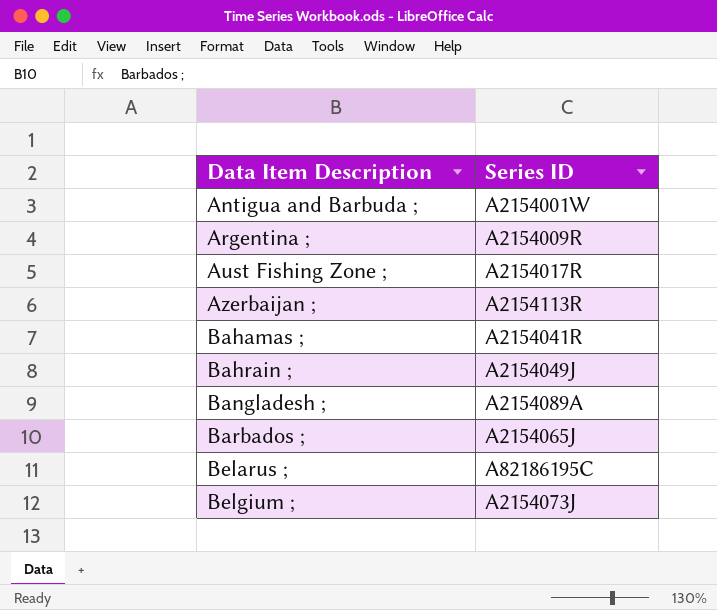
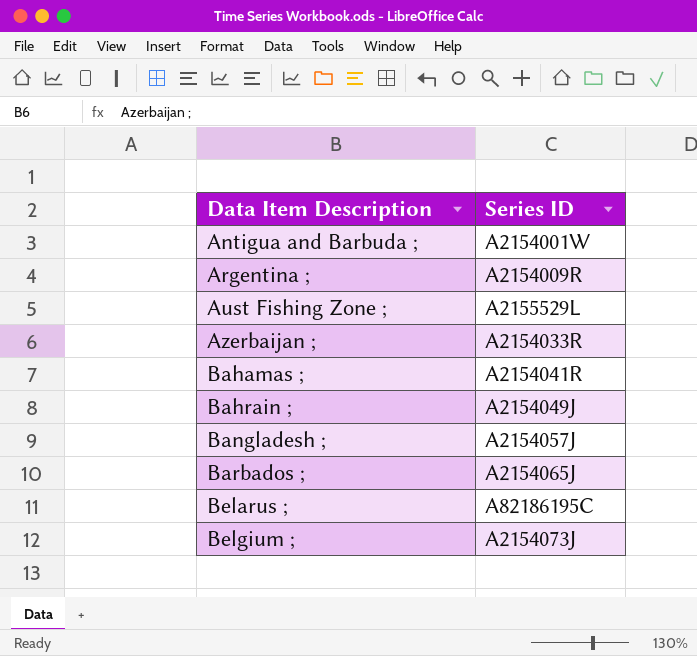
Aust Fishing Zone ; | Series ID: A2154017R -> A2155529L
Azerbaijan ; | Series ID: A2154113R -> A2154033R
Bangladesh ; | Series ID: A2154089A -> A2154057J

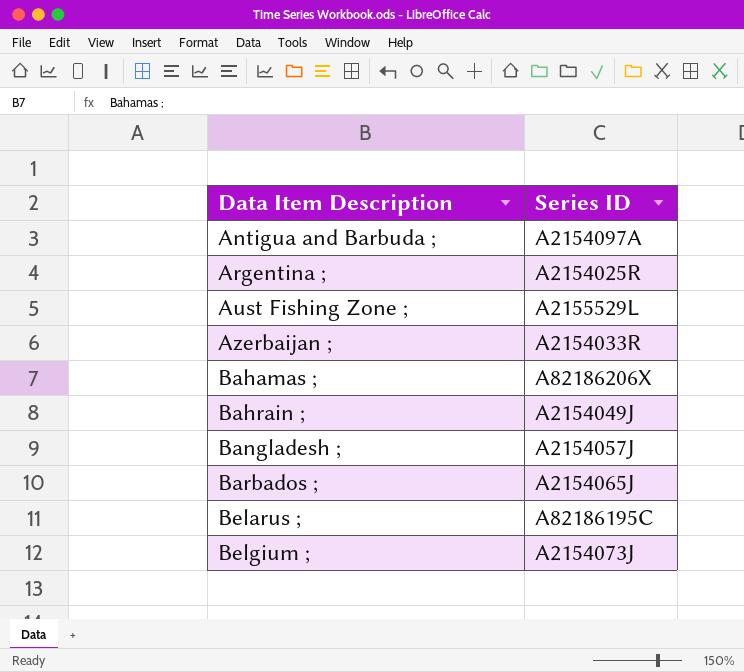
Antigua and Barbuda ; | Series ID: A2154001W -> A2154097A
Argentina ; | Series ID: A2154009R -> A2154025R
Bahamas ; | Series ID: A2154041R -> A82186206X

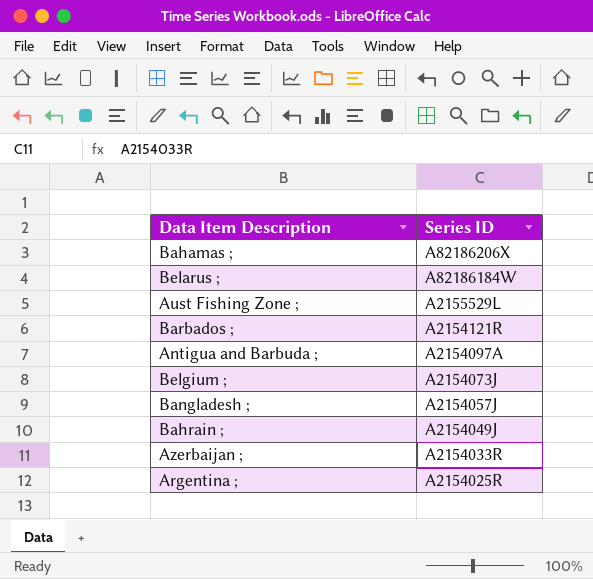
row order: Data Item Description ascending -> Series ID descending
Belarus ; | Series ID: A82186195C -> A82186184W
Barbados ; | Series ID: A2154065J -> A2154121R

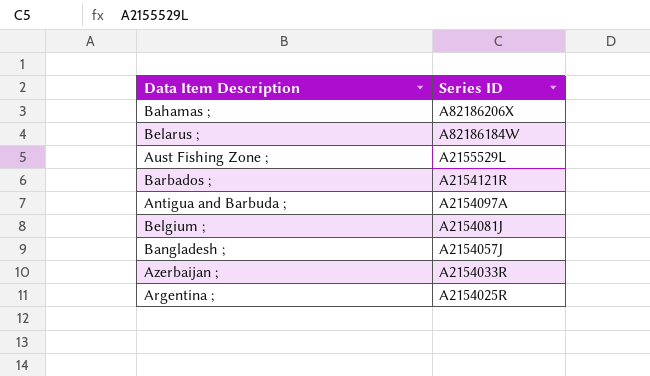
row Bahrain ;: A2154049J -> none
Belgium ; | Series ID: A2154073J -> A2154081J

